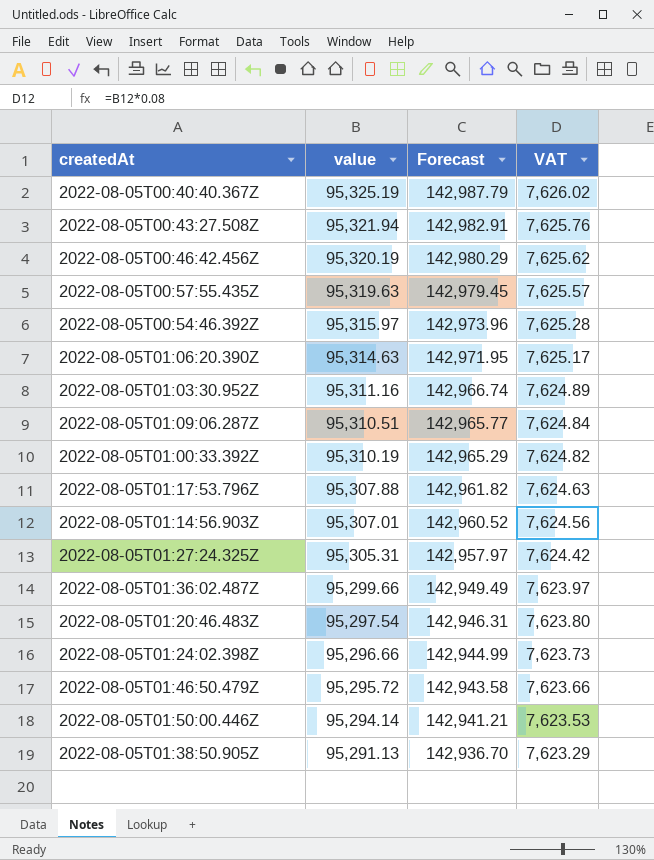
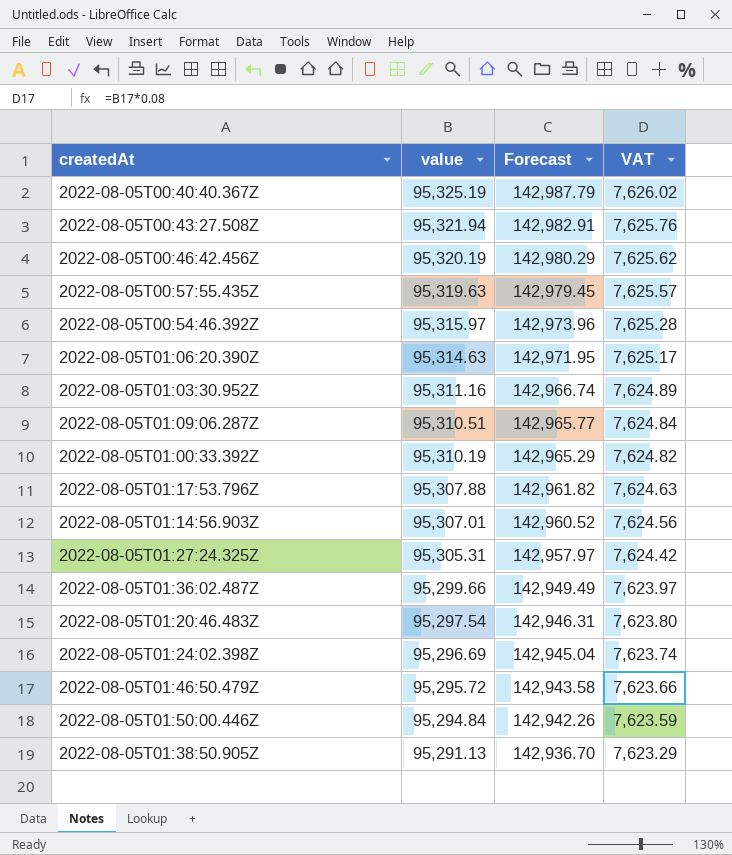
2022-08-05T01:24:02.398Z | value: 95,296.66 -> 95,296.69
2022-08-05T01:24:02.398Z | Forecast: 142,944.99 -> 142,945.04
2022-08-05T01:24:02.398Z | VAT: 7,623.73 -> 7,623.74
2022-08-05T01:50:00.446Z | value: 95,294.14 -> 95,294.84
2022-08-05T01:50:00.446Z | Forecast: 142,941.21 -> 142,942.26
2022-08-05T01:50:00.446Z | VAT: 7,623.53 -> 7,623.59

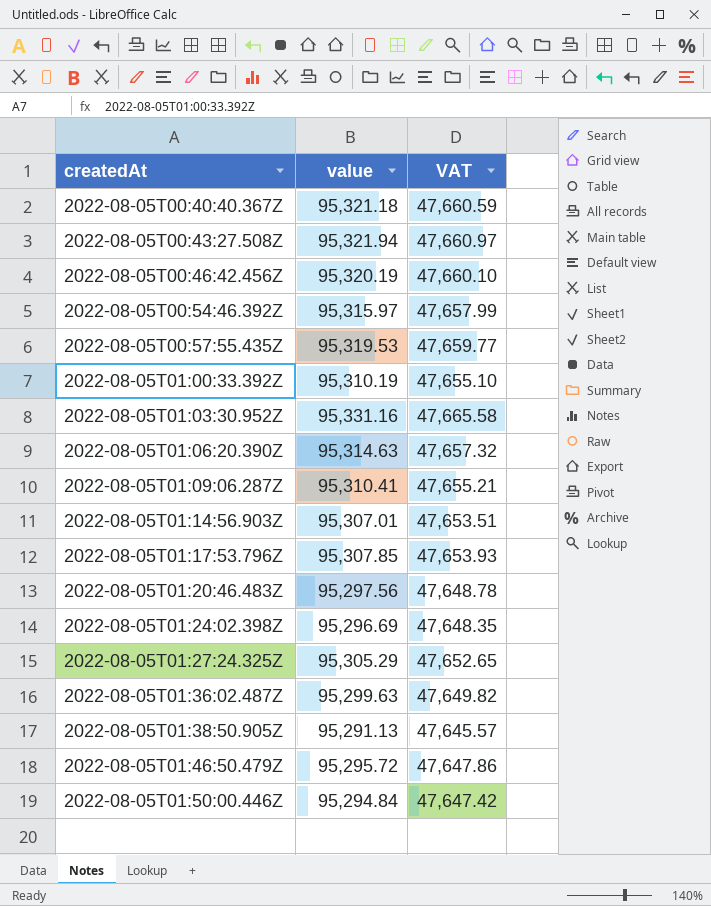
row order: value descending -> createdAt ascending
column Forecast | formula: [value] * 1.5 -> none
column VAT | formula: [value] * 0.08 -> [value] * 0.5
2022-08-05T00:40:40.367Z | value: 95,325.19 -> 95,321.18
2022-08-05T00:57:55.435Z | value: 95,319.63 -> 95,319.53
2022-08-05T01:03:30.952Z | value: 95,311.16 -> 95,331.16
2022-08-05T01:09:06.287Z | value: 95,310.51 -> 95,310.41
2022-08-05T01:17:53.796Z | value: 95,307.88 -> 95,307.85
2022-08-05T01:20:46.483Z | value: 95,297.54 -> 95,297.56
2022-08-05T01:27:24.325Z | value: 95,305.31 -> 95,305.29
2022-08-05T01:36:02.487Z | value: 95,299.66 -> 95,299.63

